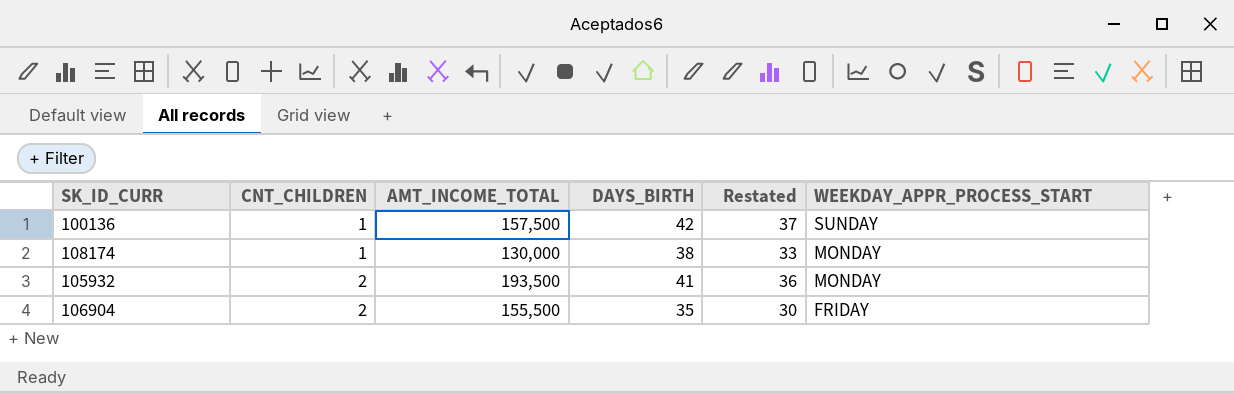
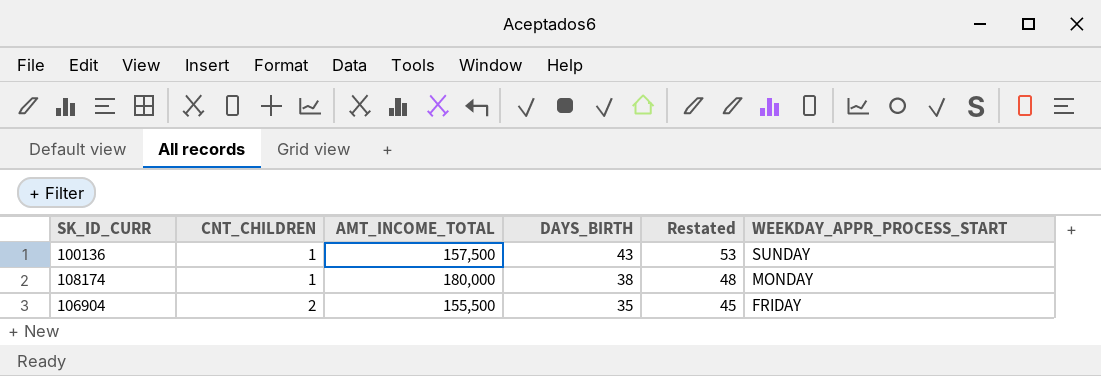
column Restated | formula: [DAYS_BIRTH] - 5 -> [DAYS_BIRTH] + 10
row 105932: 2 | 193,500 | 41 | 36 | MONDAY -> none
100136 | DAYS_BIRTH: 42 -> 43
108174 | AMT_INCOME_TOTAL: 130,000 -> 180,000

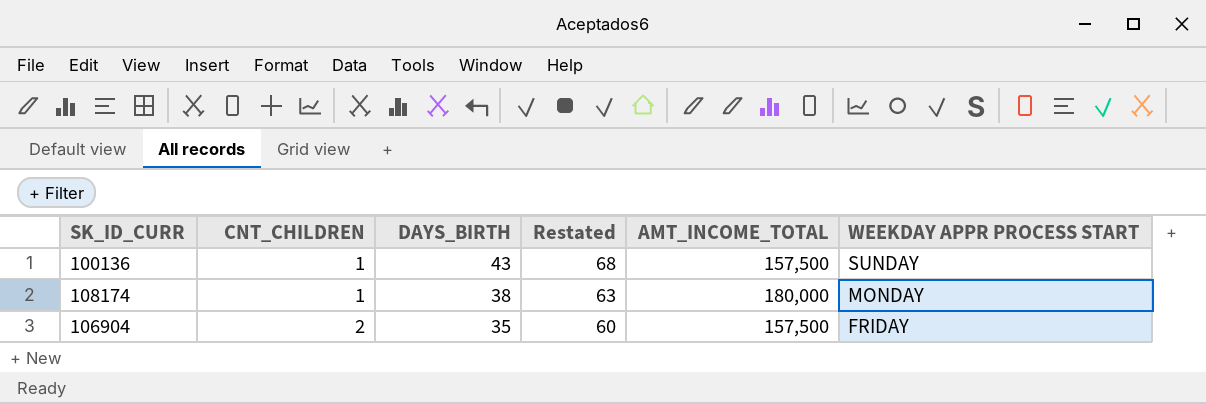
column Restated | formula: [DAYS_BIRTH] + 10 -> [DAYS_BIRTH] + 25
column AMT_INCOME_TOTAL | position: 3 -> 5
column name: WEEKDAY_APPR_PROCESS_START -> WEEKDAY APPR PROCESS START
106904 | AMT_INCOME_TOTAL: 155,500 -> 157,500

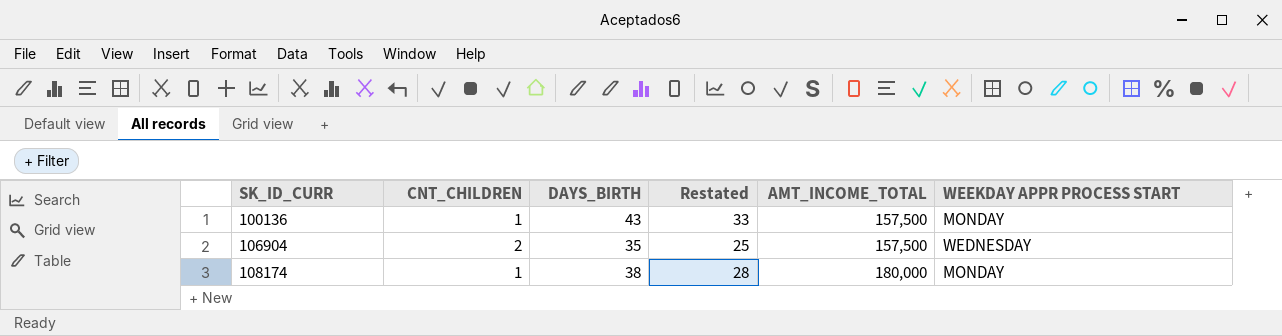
row order: CNT_CHILDREN ascending -> SK_ID_CURR ascending
column Restated | formula: [DAYS_BIRTH] + 25 -> [DAYS_BIRTH] - 10
100136 | WEEKDAY APPR PROCESS START: SUNDAY -> MONDAY
106904 | WEEKDAY APPR PROCESS START: FRIDAY -> WEDNESDAY

